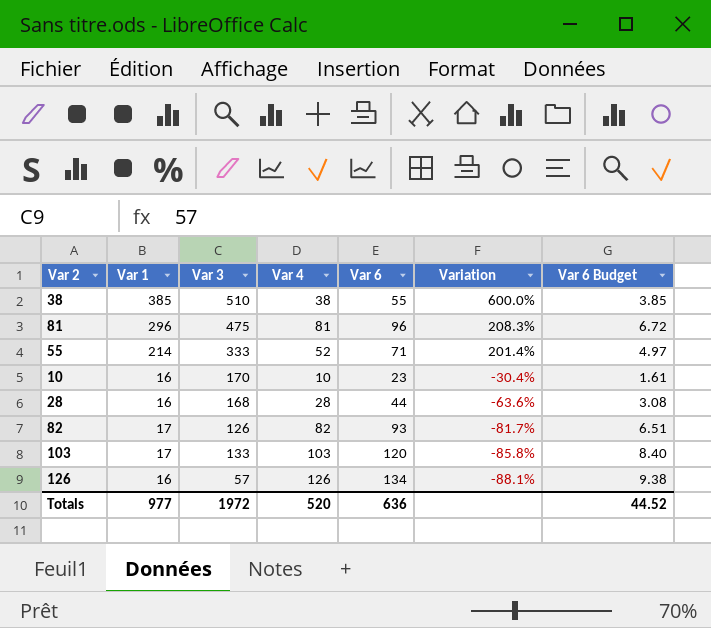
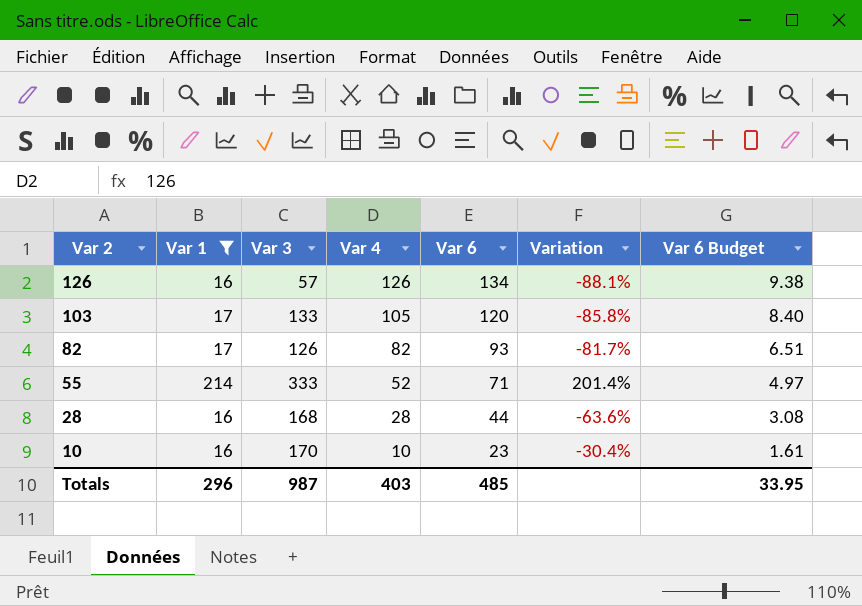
filter: none -> Var 1 <= 214
row order: Variation descending -> Var 2 descending
103 | Var 4: 103 -> 105
Totals | Var 1: 977 -> 296
Totals | Var 3: 1972 -> 987
Totals | Var 4: 520 -> 403
Totals | Var 6: 636 -> 485
Totals | Var 6 Budget: 44.52 -> 33.95

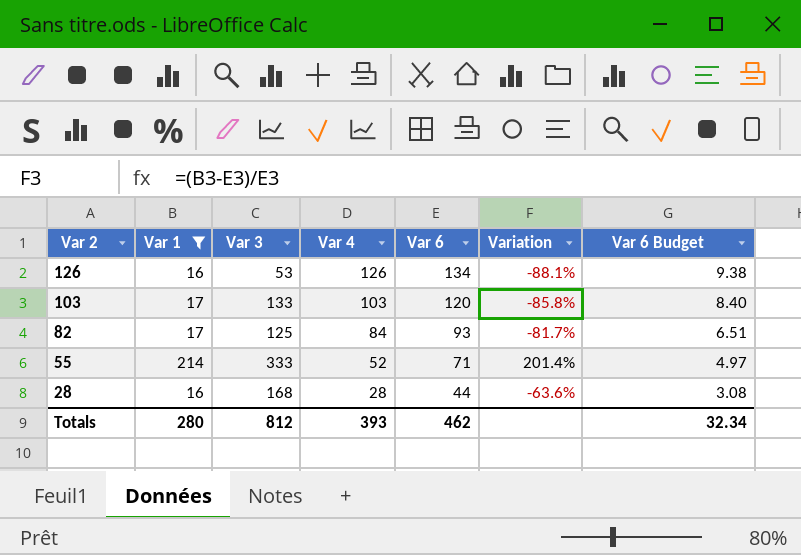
row 10: 16 | 170 | 10 | 23 | -30.4% | 1.61 -> none
126 | Var 3: 57 -> 53
103 | Var 4: 105 -> 103
82 | Var 3: 126 -> 125
82 | Var 4: 82 -> 84
Totals | Var 1: 296 -> 280
Totals | Var 3: 987 -> 812
Totals | Var 4: 403 -> 393
Totals | Var 6: 485 -> 462
Totals | Var 6 Budget: 33.95 -> 32.34

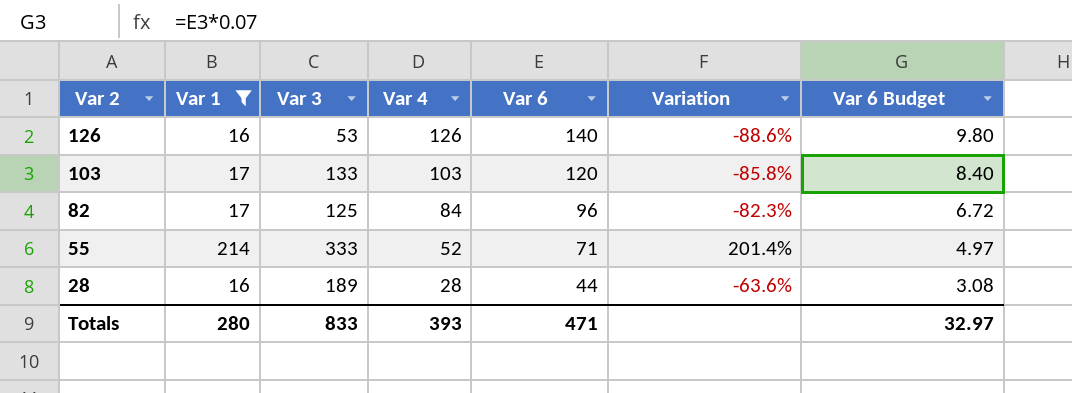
126 | Var 6: 134 -> 140
126 | Variation: -88.1% -> -88.6%
126 | Var 6 Budget: 9.38 -> 9.80
82 | Var 6: 93 -> 96
82 | Variation: -81.7% -> -82.3%
82 | Var 6 Budget: 6.51 -> 6.72
28 | Var 3: 168 -> 189
Totals | Var 3: 812 -> 833
Totals | Var 6: 462 -> 471
Totals | Var 6 Budget: 32.34 -> 32.97

